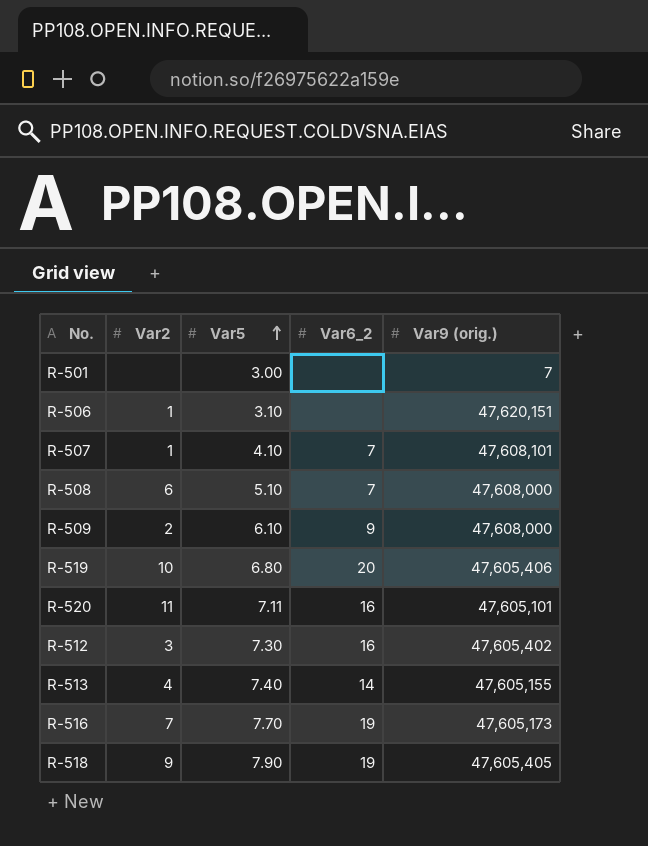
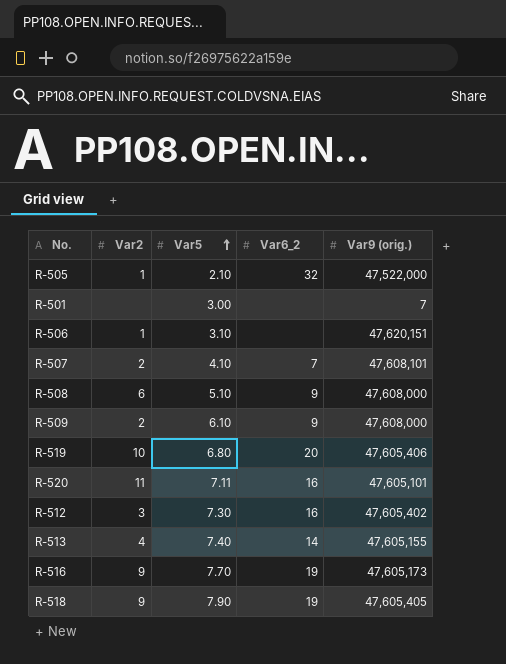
row R-505: none -> 1 | 2.10 | 32 | 47,522,000
R-507 | Var2: 1 -> 2
R-508 | Var6_2: 7 -> 9
R-516 | Var2: 7 -> 9

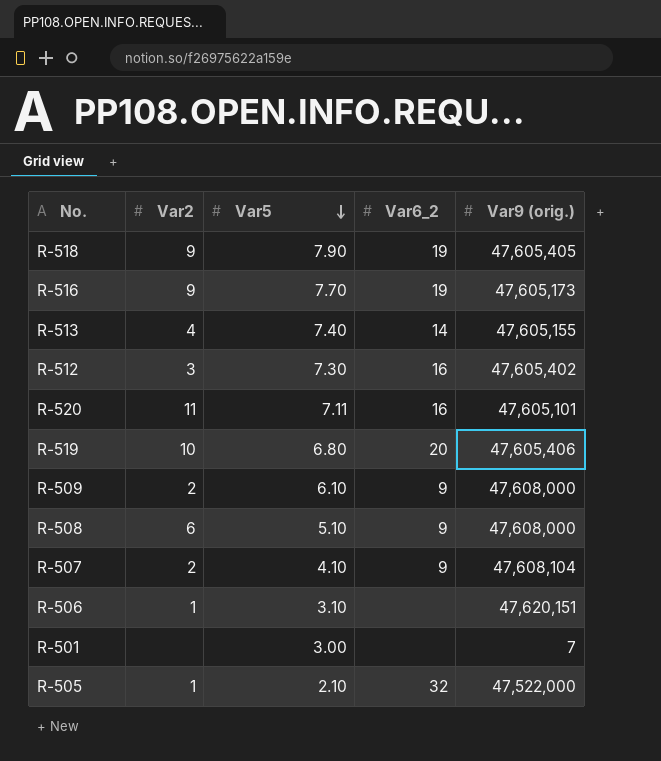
row order: Var5 ascending -> Var5 descending
R-507 | Var6_2: 7 -> 9
R-507 | Var9 (orig.): 47,608,101 -> 47,608,104

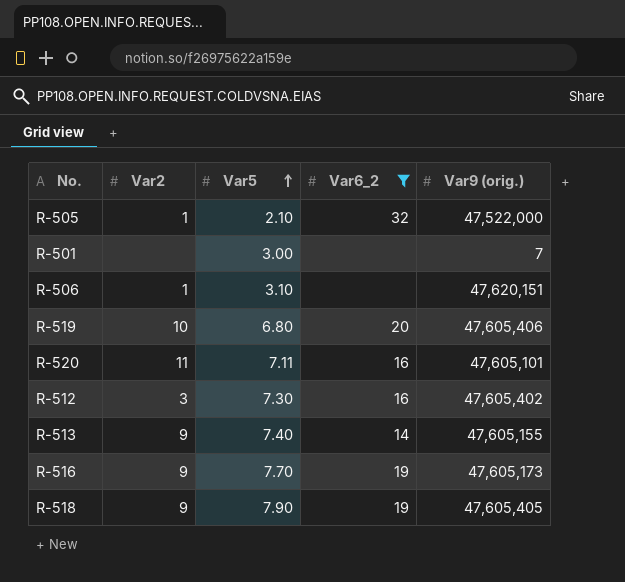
filter: none -> Var6_2 != 9
row order: Var5 descending -> Var5 ascending
R-513 | Var2: 4 -> 9

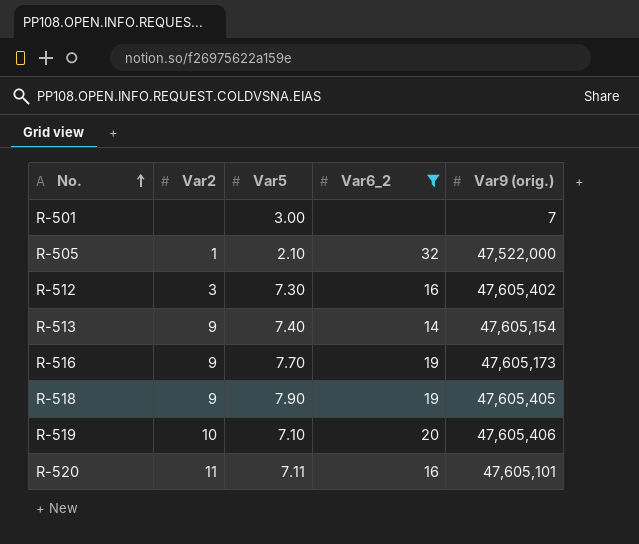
row order: Var5 ascending -> No. ascending
row R-506: 1 | 3.10 | none | 47,620,151 -> none
R-513 | Var9 (orig.): 47,605,155 -> 47,605,154
R-519 | Var5: 6.80 -> 7.10

